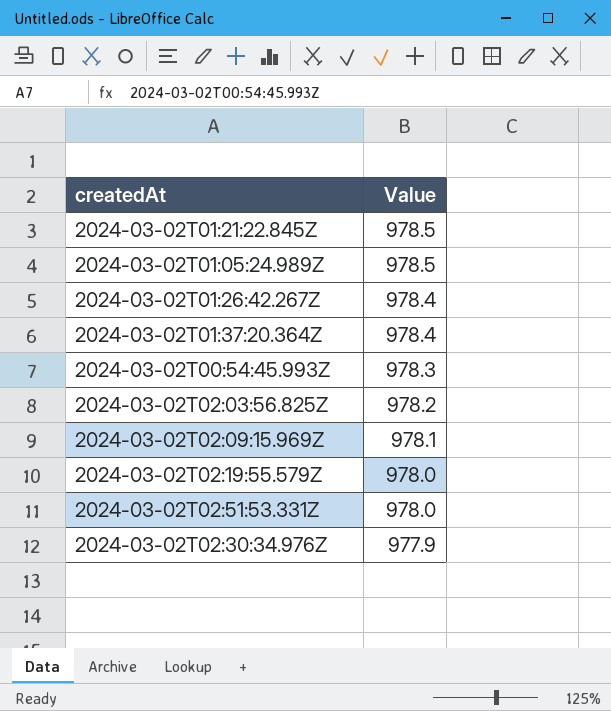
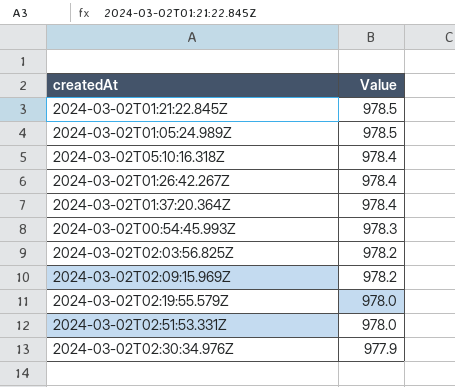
row 2024-03-02T05:10:16.318Z: none -> 978.4
2024-03-02T02:09:15.969Z | Value: 978.1 -> 978.2

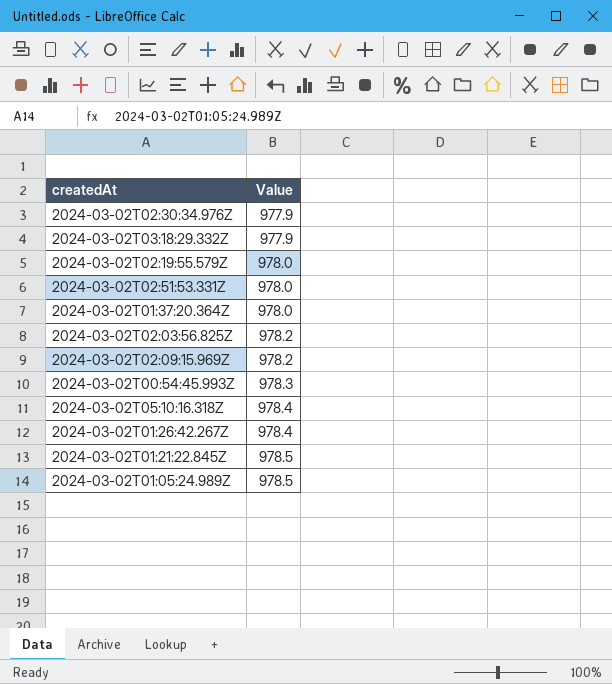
row order: Value descending -> Value ascending
row 2024-03-02T03:18:29.332Z: none -> 977.9
2024-03-02T01:37:20.364Z | Value: 978.4 -> 978.0

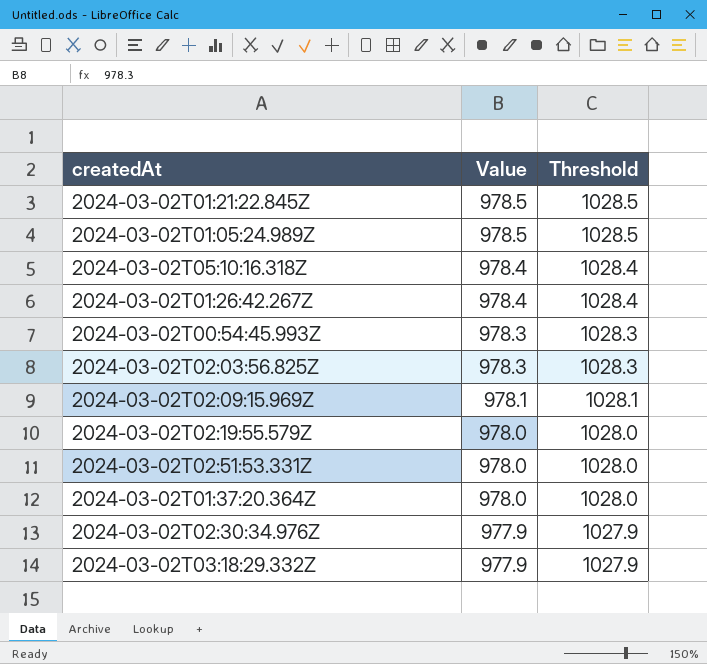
row order: Value ascending -> Value descending
column Threshold | formula: none -> [Value] + 50
2024-03-02T02:03:56.825Z | Value: 978.2 -> 978.3
2024-03-02T02:09:15.969Z | Value: 978.2 -> 978.1

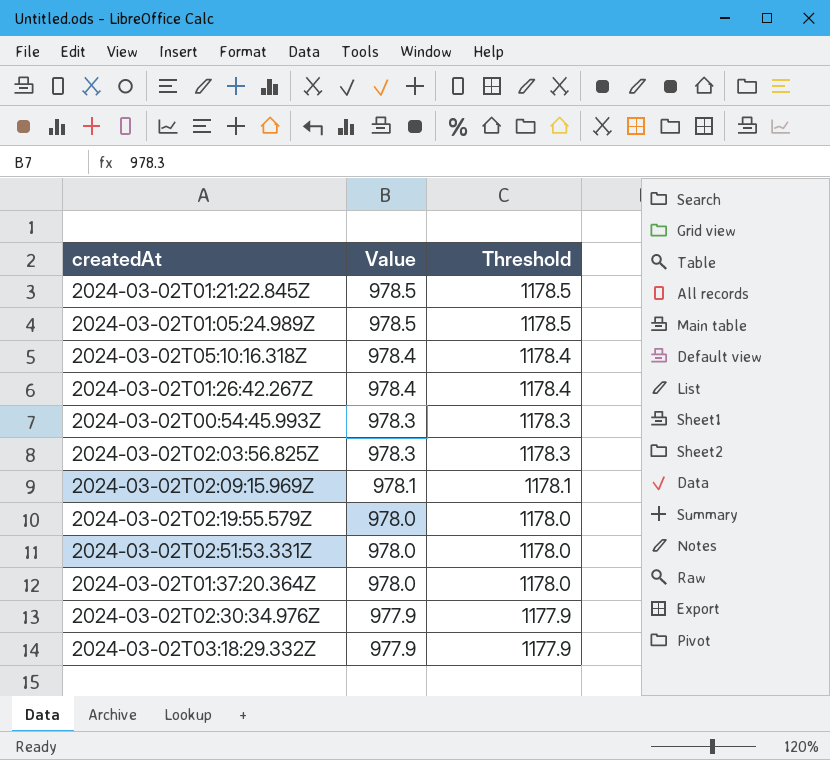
column Threshold | formula: [Value] + 50 -> [Value] + 200

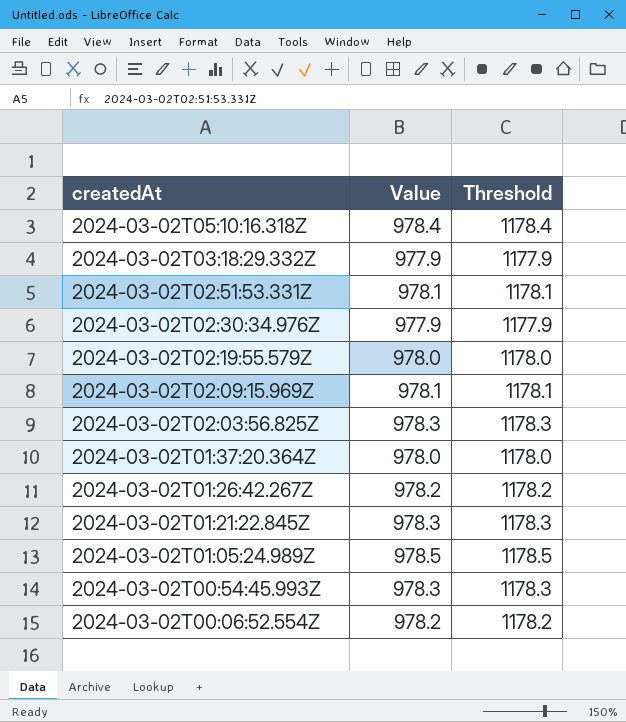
row order: Value descending -> createdAt descending
2024-03-02T02:51:53.331Z | Value: 978.0 -> 978.1
2024-03-02T02:51:53.331Z | Threshold: 1178.0 -> 1178.1
2024-03-02T01:26:42.267Z | Value: 978.4 -> 978.2
2024-03-02T01:26:42.267Z | Threshold: 1178.4 -> 1178.2
2024-03-02T01:21:22.845Z | Value: 978.5 -> 978.3
2024-03-02T01:21:22.845Z | Threshold: 1178.5 -> 1178.3
row 2024-03-02T00:06:52.554Z: none -> 978.2 | 1178.2

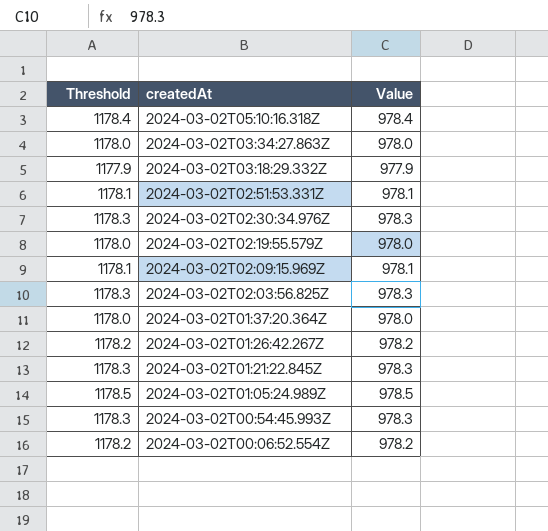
column Threshold | position: 3 -> 1
row 2024-03-02T03:34:27.863Z: none -> 1178.0 | 978.0
2024-03-02T02:30:34.976Z | Threshold: 1177.9 -> 1178.3
2024-03-02T02:30:34.976Z | Value: 977.9 -> 978.3

